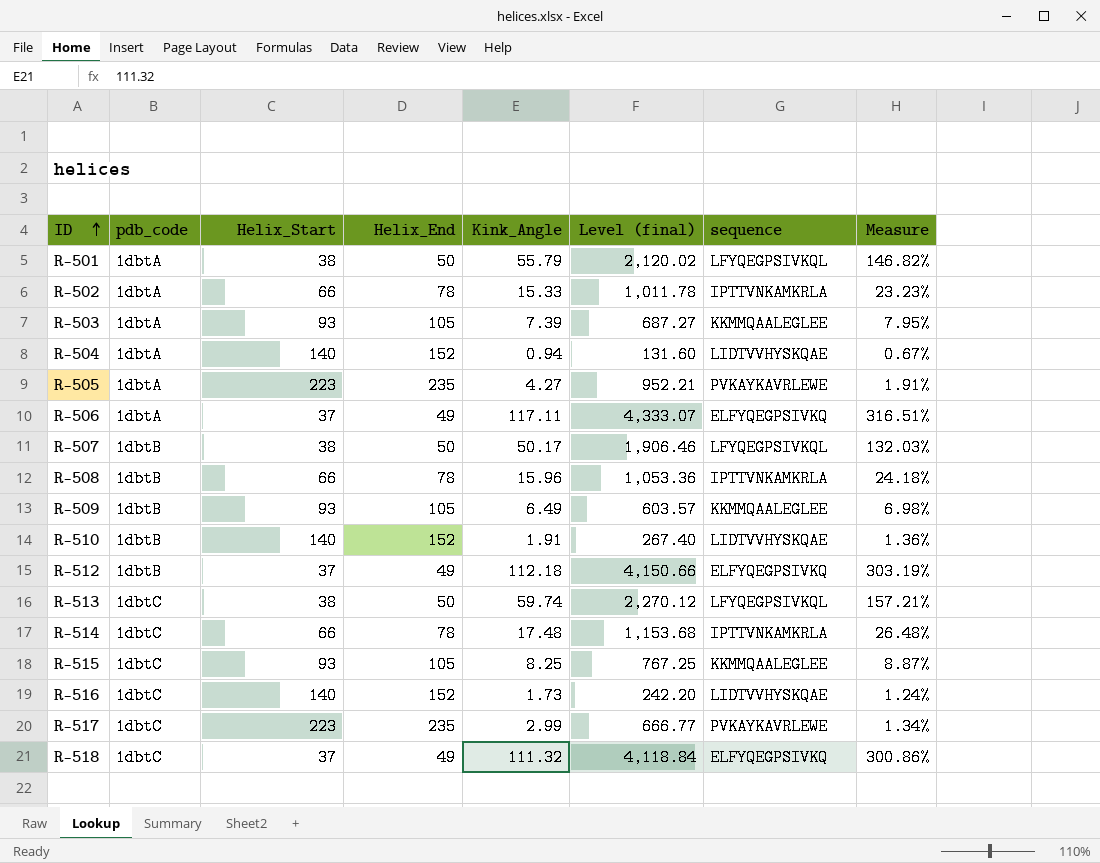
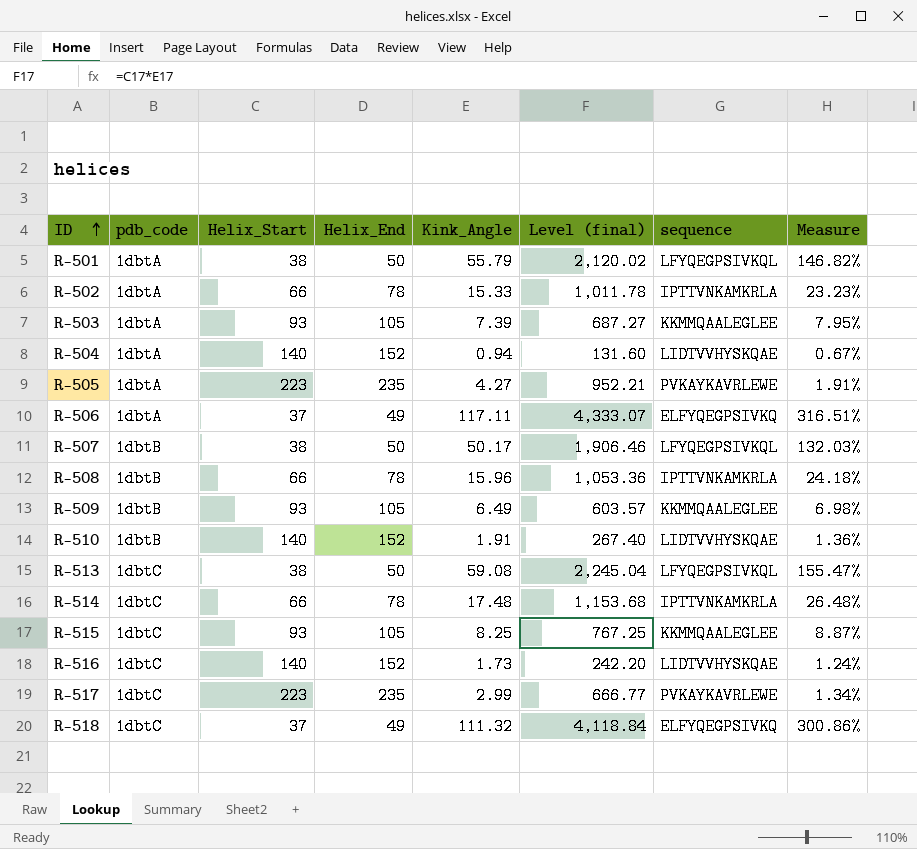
row R-512: 1dbtB | 37 | 49 | 112.18 | 4,150.66 | ELFYQEGPSIVKQ | 303.19% -> none
R-513 | Kink_Angle: 59.74 -> 59.08
R-513 | Level (final): 2,270.12 -> 2,245.04
R-513 | Measure: 157.21% -> 155.47%

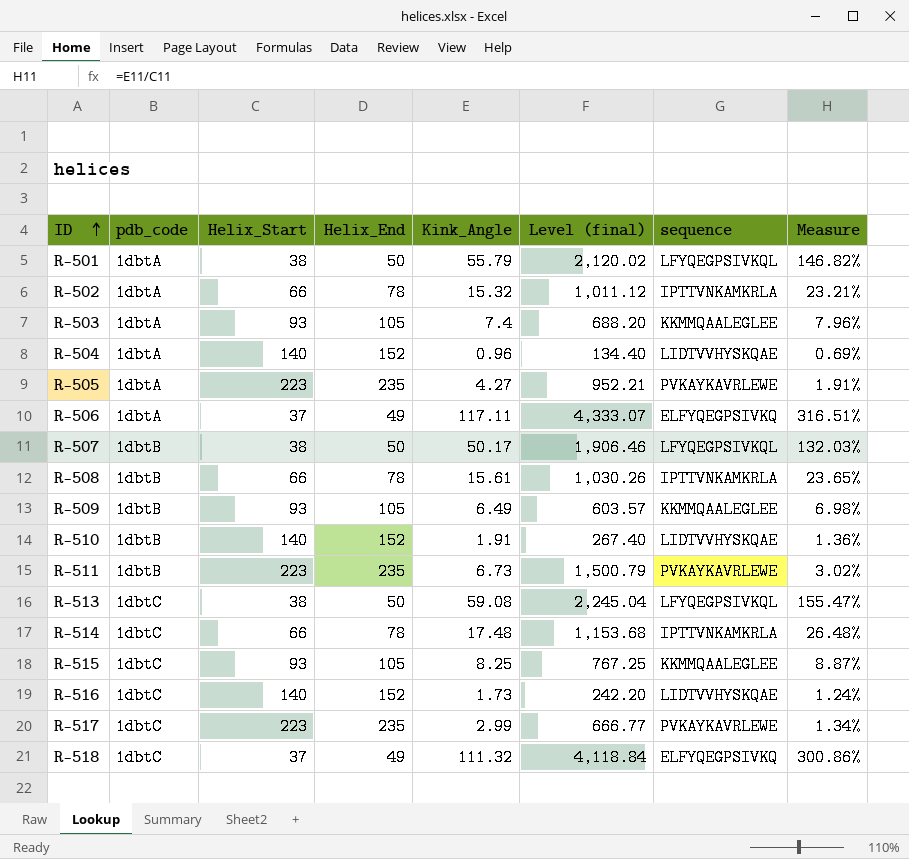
R-502 | Kink_Angle: 15.33 -> 15.32
R-502 | Level (final): 1,011.78 -> 1,011.12
R-502 | Measure: 23.23% -> 23.21%
R-503 | Kink_Angle: 7.39 -> 7.4
R-503 | Level (final): 687.27 -> 688.20
R-503 | Measure: 7.95% -> 7.96%
R-504 | Kink_Angle: 0.94 -> 0.96
R-504 | Level (final): 131.60 -> 134.40
R-504 | Measure: 0.67% -> 0.69%
R-508 | Kink_Angle: 15.96 -> 15.61
R-508 | Level (final): 1,053.36 -> 1,030.26
R-508 | Measure: 24.18% -> 23.65%
row R-511: none -> 1dbtB | 223 | 235 | 6.73 | 1,500.79 | PVKAYKAVRLEWE | 3.02%

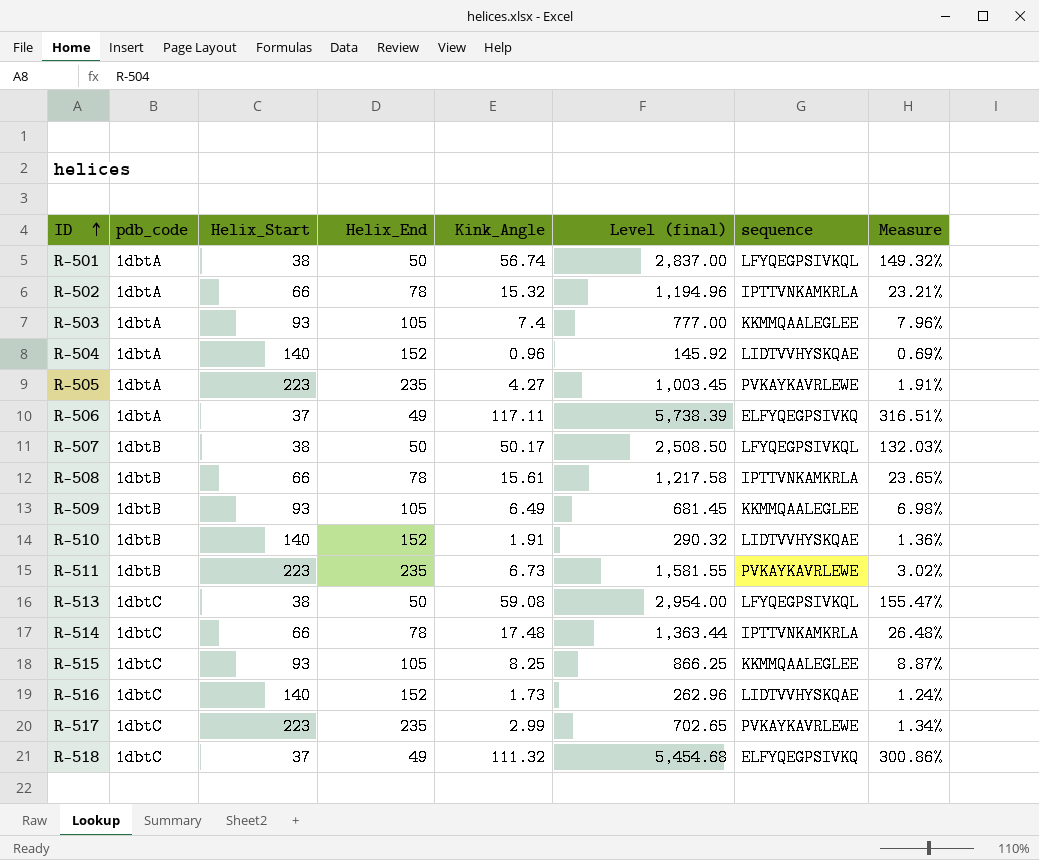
column Level (final) | formula: [Helix_Start] * [Kink_Angle] -> [Helix_End] * [Kink_Angle]
R-501 | Kink_Angle: 55.79 -> 56.74
R-501 | Measure: 146.82% -> 149.32%

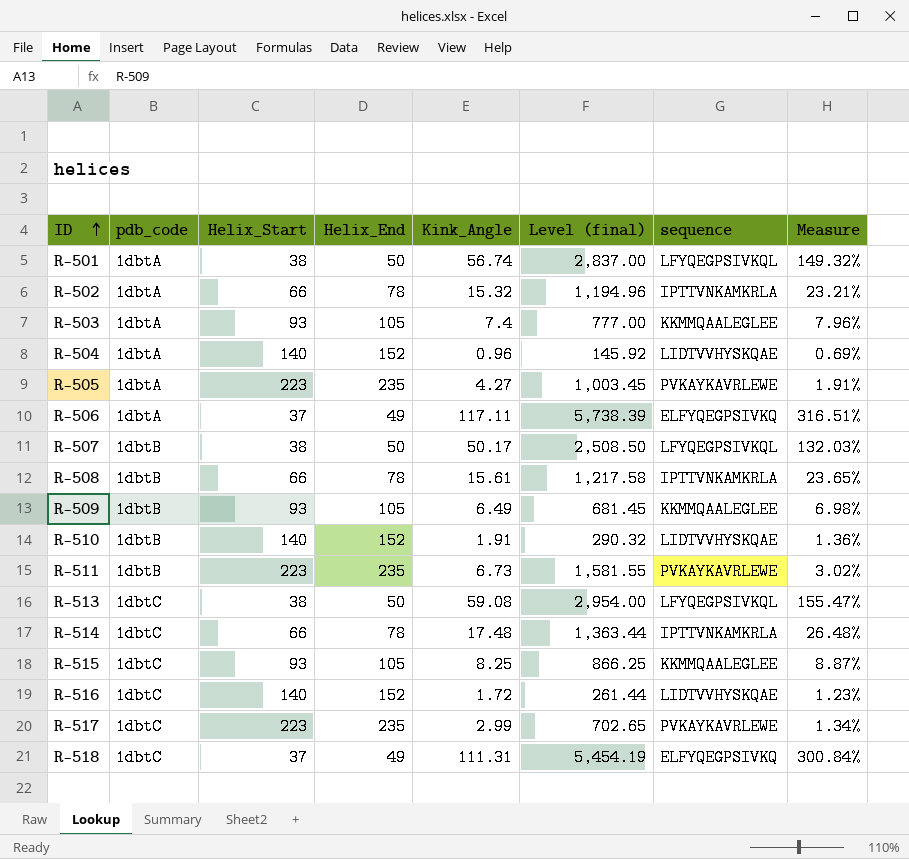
R-516 | Kink_Angle: 1.73 -> 1.72
R-516 | Level (final): 262.96 -> 261.44
R-516 | Measure: 1.24% -> 1.23%
R-518 | Kink_Angle: 111.32 -> 111.31
R-518 | Level (final): 5,454.68 -> 5,454.19
R-518 | Measure: 300.86% -> 300.84%

